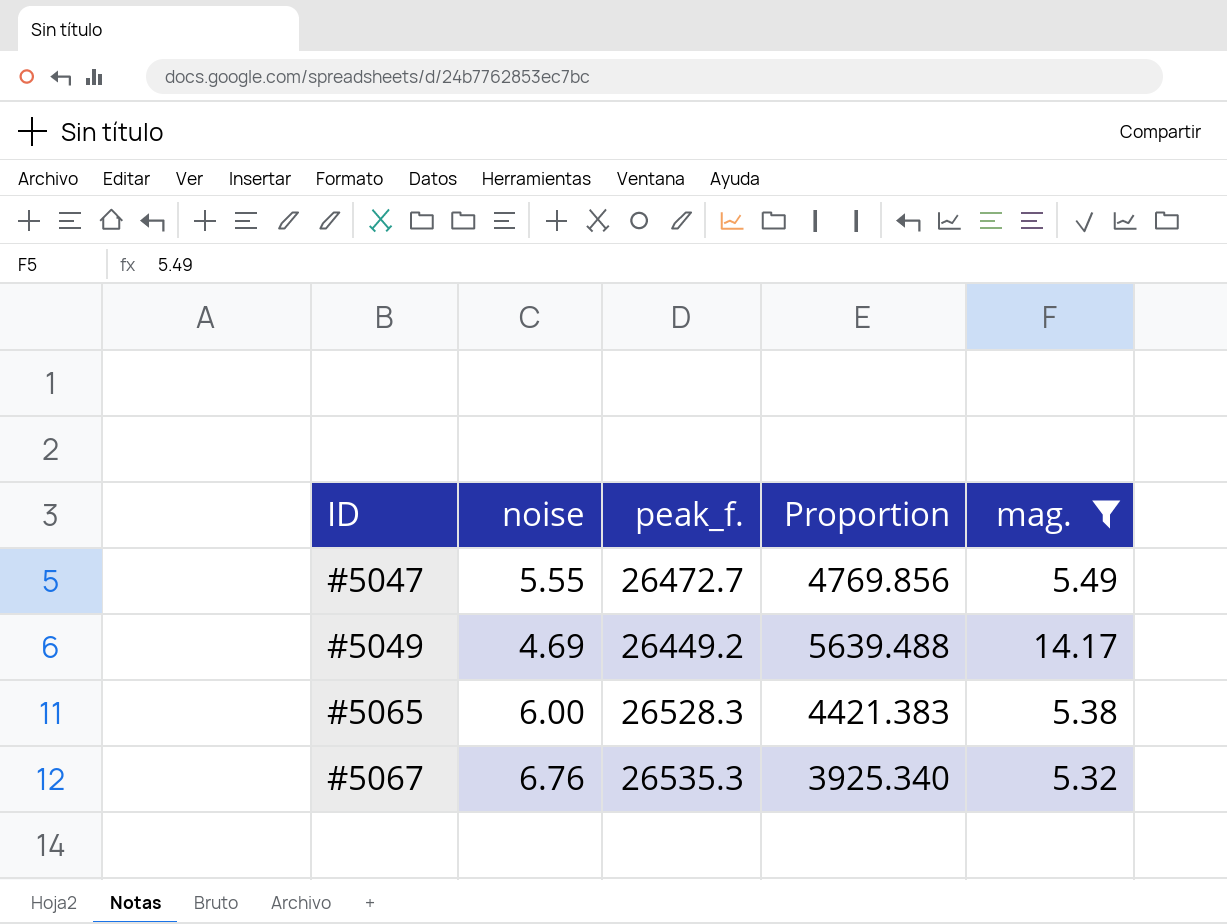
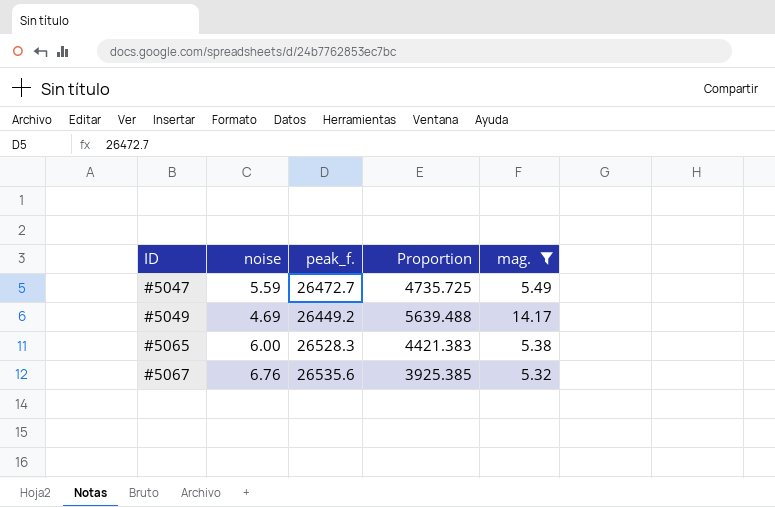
#5047 | noise: 5.55 -> 5.59
#5047 | Proportion: 4769.856 -> 4735.725
#5067 | peak_f.: 26535.3 -> 26535.6
#5067 | Proportion: 3925.340 -> 3925.385

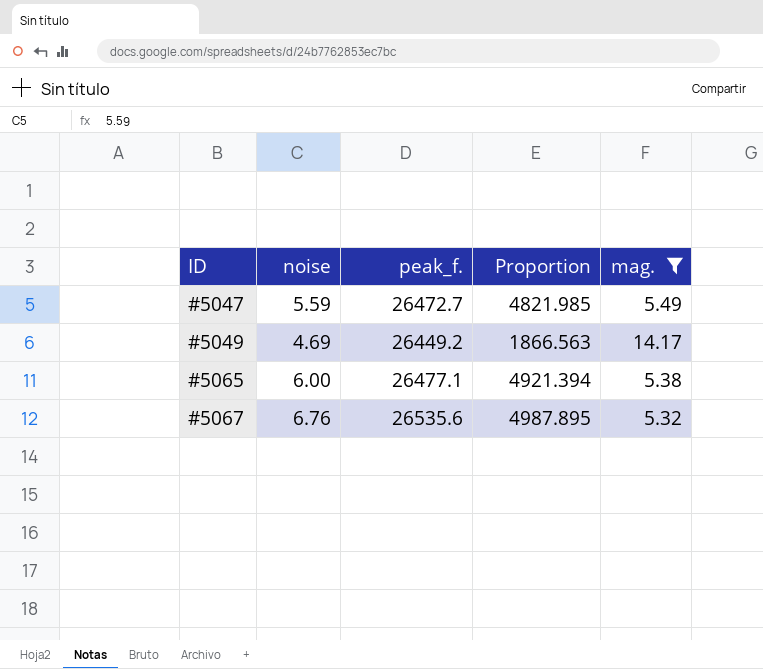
column Proportion | formula: [peak_f.] / [noise] -> [peak_f.] / [mag.]
#5065 | peak_f.: 26528.3 -> 26477.1

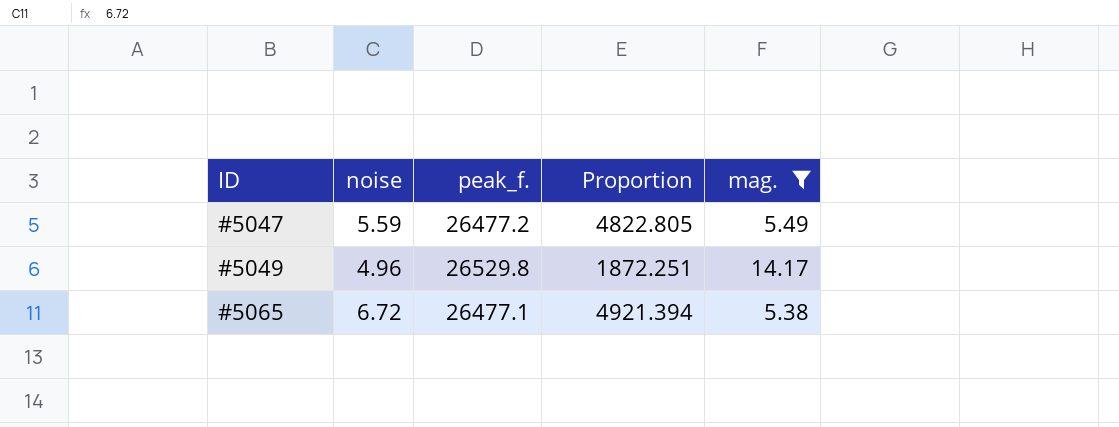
row #5067: 6.76 | 26535.6 | 4987.895 | 5.32 -> none
#5047 | peak_f.: 26472.7 -> 26477.2
#5047 | Proportion: 4821.985 -> 4822.805
#5049 | noise: 4.69 -> 4.96
#5049 | peak_f.: 26449.2 -> 26529.8
#5049 | Proportion: 1866.563 -> 1872.251
#5065 | noise: 6.00 -> 6.72

